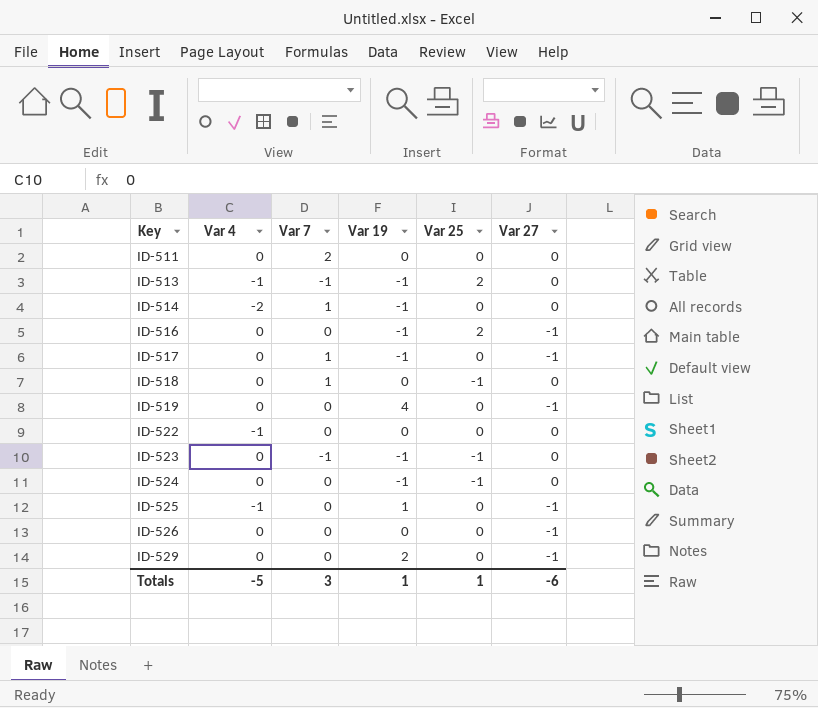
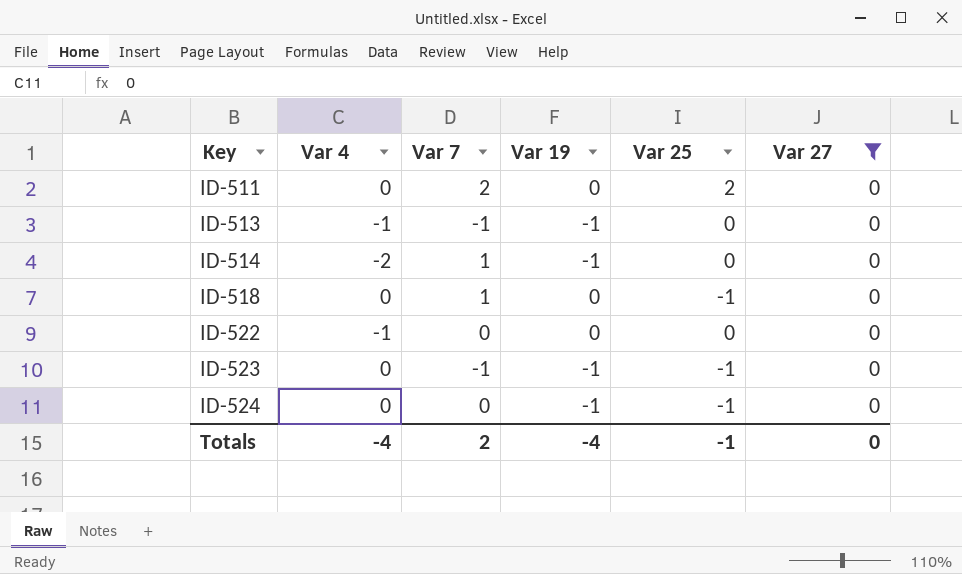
filter: none -> Var 27 = 0
ID-511 | Var 25: 0 -> 2
ID-513 | Var 25: 2 -> 0
Totals | Var 4: -5 -> -4
Totals | Var 7: 3 -> 2
Totals | Var 19: 1 -> -4
Totals | Var 25: 1 -> -1
Totals | Var 27: -6 -> 0

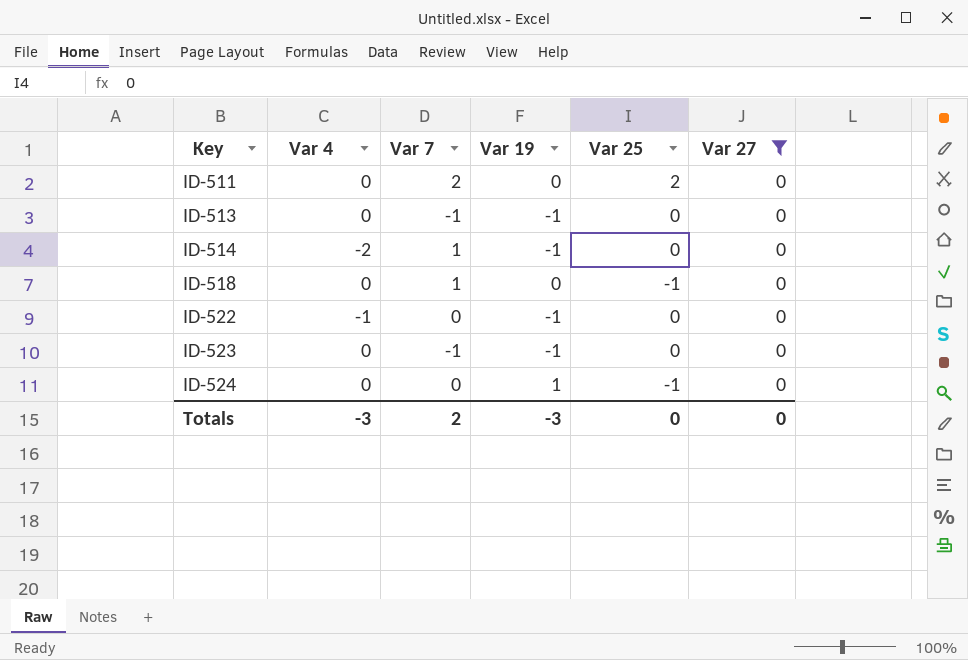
ID-513 | Var 4: -1 -> 0
ID-522 | Var 19: 0 -> -1
ID-523 | Var 25: -1 -> 0
ID-524 | Var 19: -1 -> 1
Totals | Var 4: -4 -> -3
Totals | Var 19: -4 -> -3
Totals | Var 25: -1 -> 0

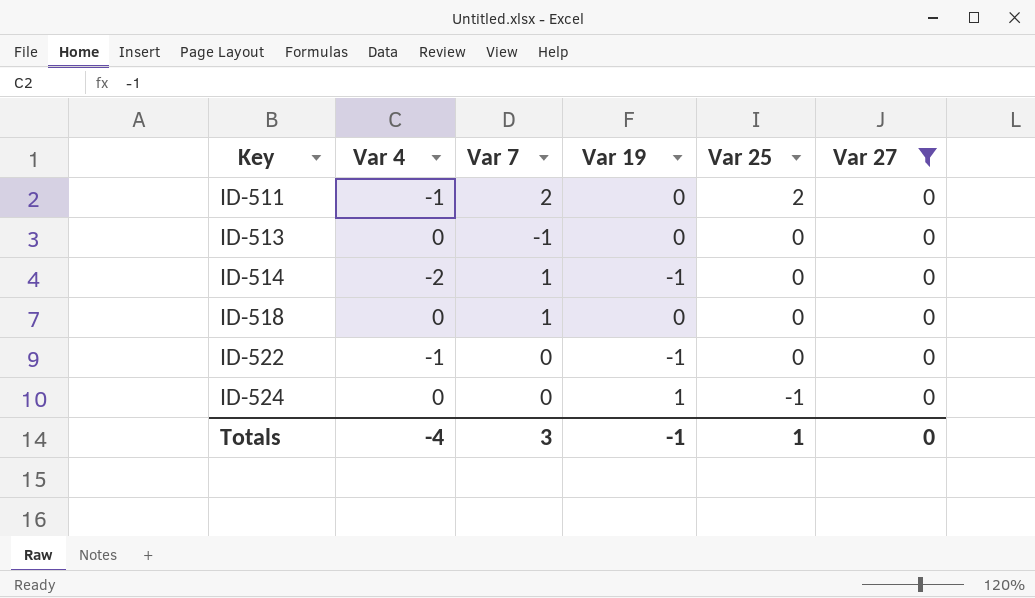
row ID-523: 0 | -1 | -1 | 0 | 0 -> none
ID-511 | Var 4: 0 -> -1
ID-513 | Var 19: -1 -> 0
ID-518 | Var 25: -1 -> 0
Totals | Var 4: -3 -> -4
Totals | Var 7: 2 -> 3
Totals | Var 19: -3 -> -1
Totals | Var 25: 0 -> 1

